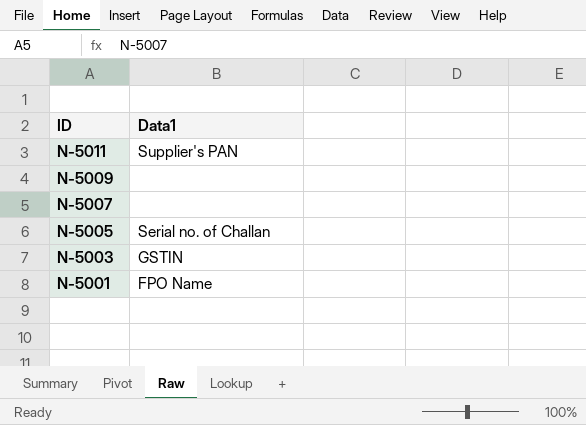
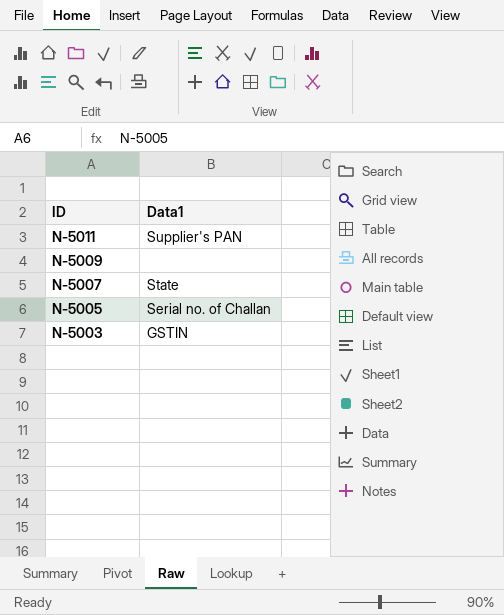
row N-5001: FPO Name -> none
N-5007 | Data1: none -> State

